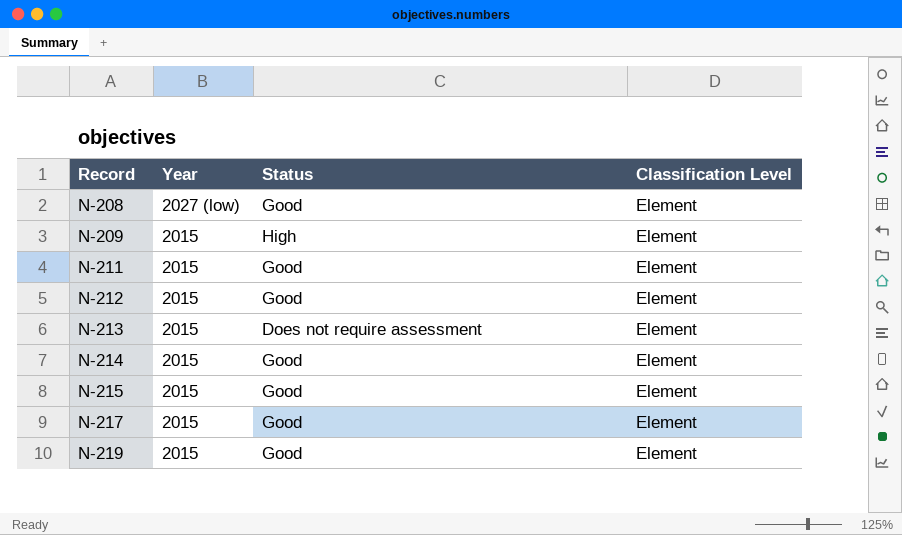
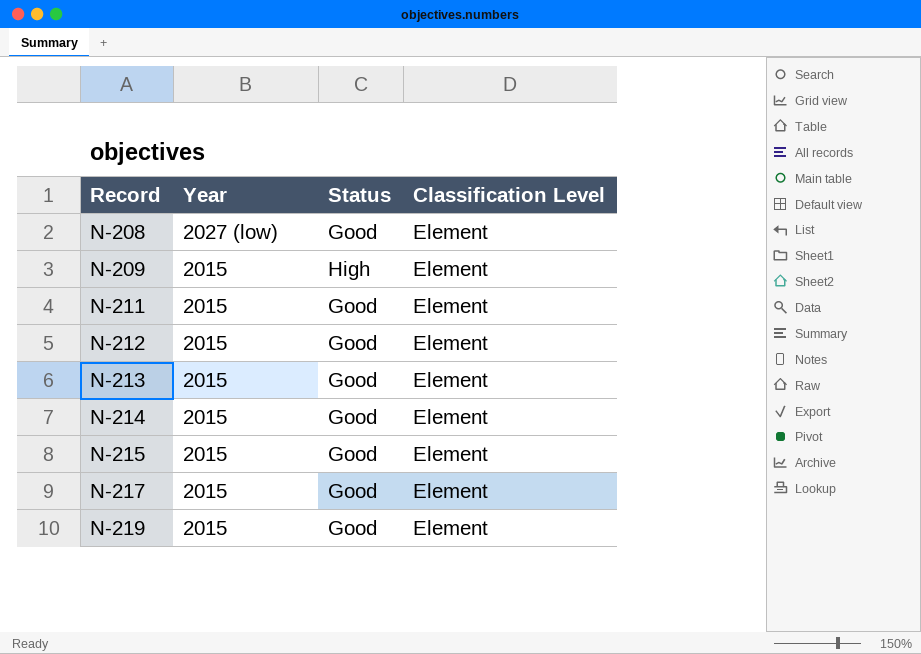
N-213 | Status: Does not require assessment -> Good

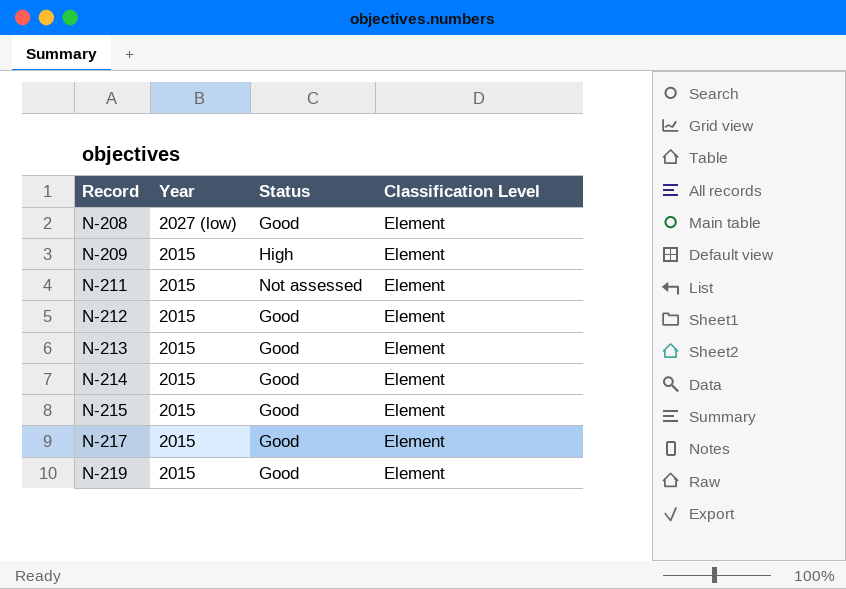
N-211 | Status: Good -> Not assessed

